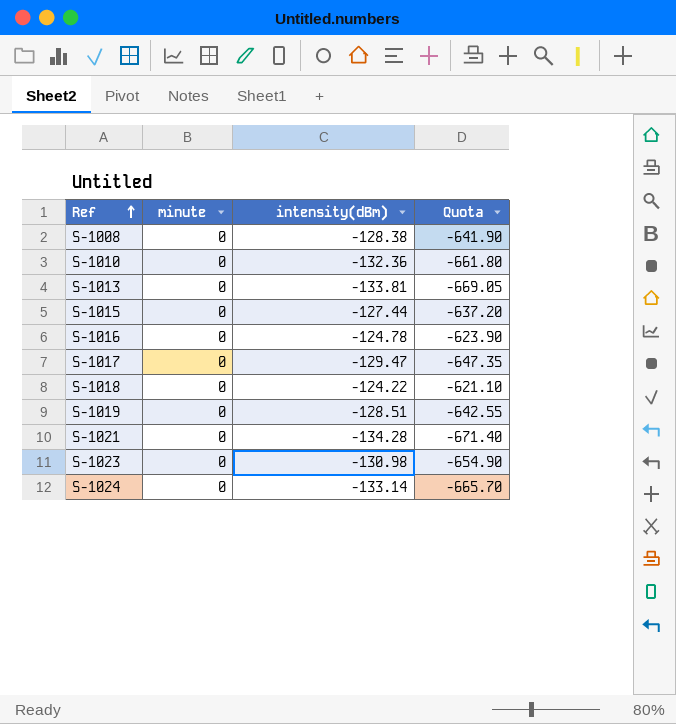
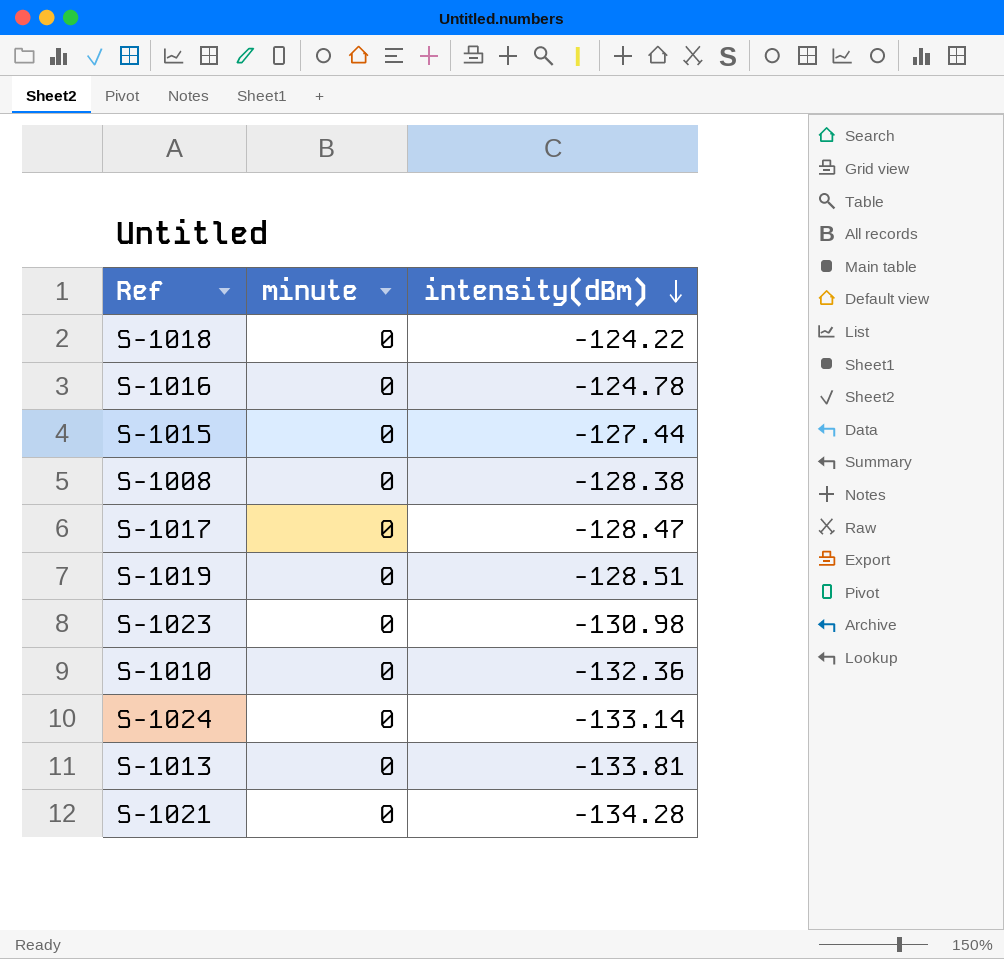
row order: Ref ascending -> intensity(dBm) descending
column Quota | formula: [intensity(dBm)] * 5 -> none
S-1017 | intensity(dBm): -129.47 -> -128.47

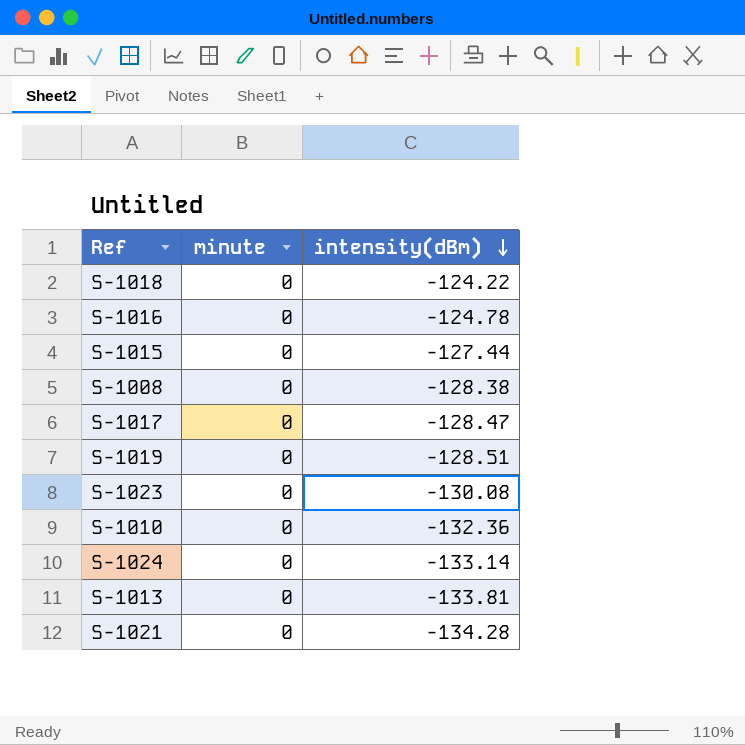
S-1023 | intensity(dBm): -130.98 -> -130.08

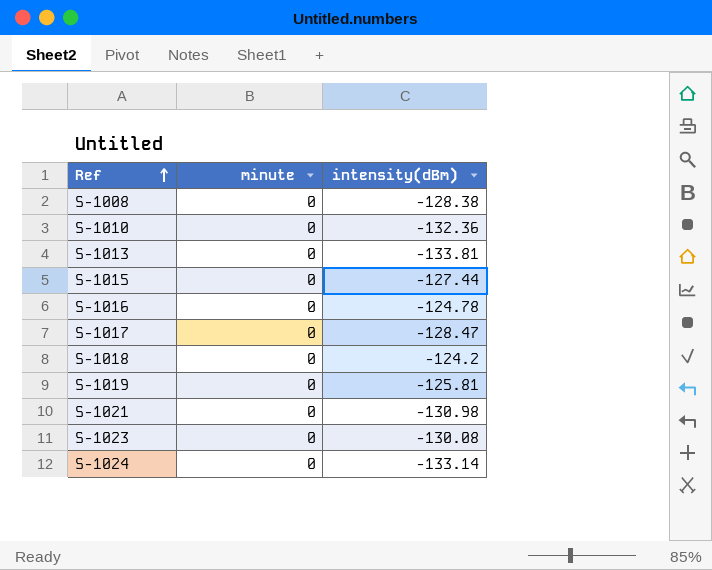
row order: intensity(dBm) descending -> Ref ascending
S-1018 | intensity(dBm): -124.22 -> -124.2
S-1019 | intensity(dBm): -128.51 -> -125.81
S-1021 | intensity(dBm): -134.28 -> -130.98

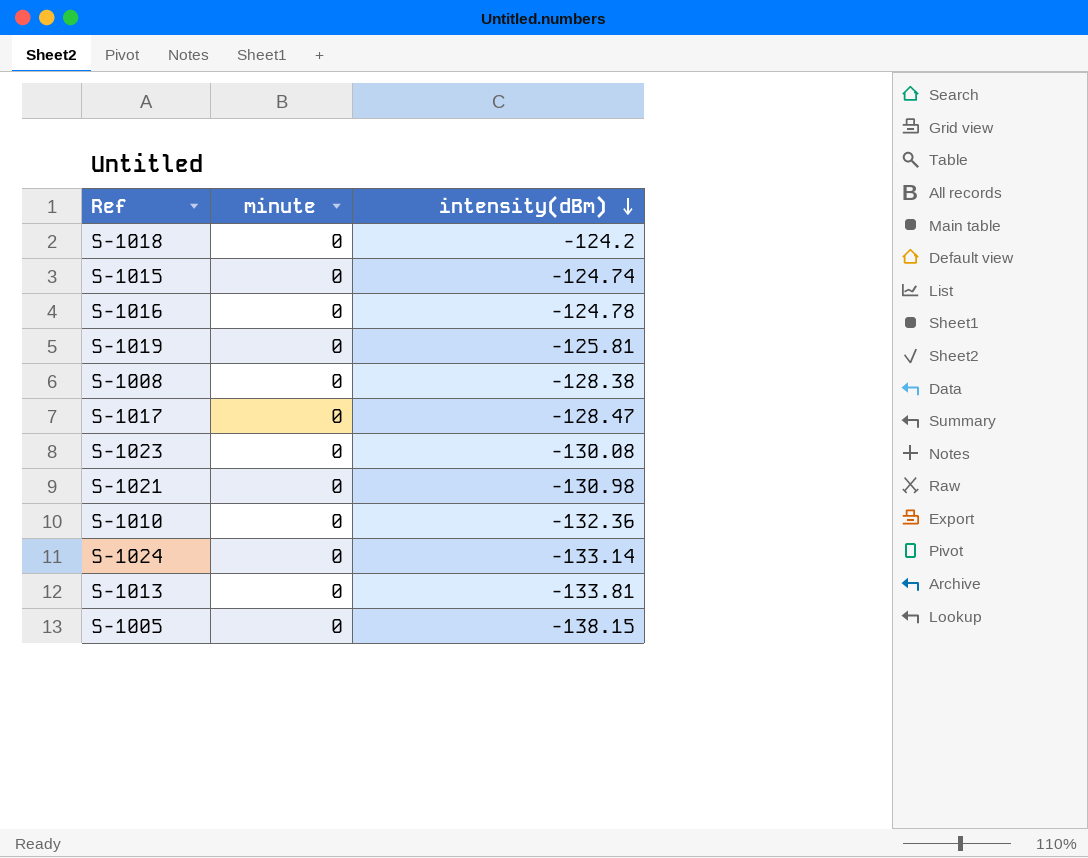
row order: Ref ascending -> intensity(dBm) descending
S-1015 | intensity(dBm): -127.44 -> -124.74
row S-1005: none -> 0 | -138.15

